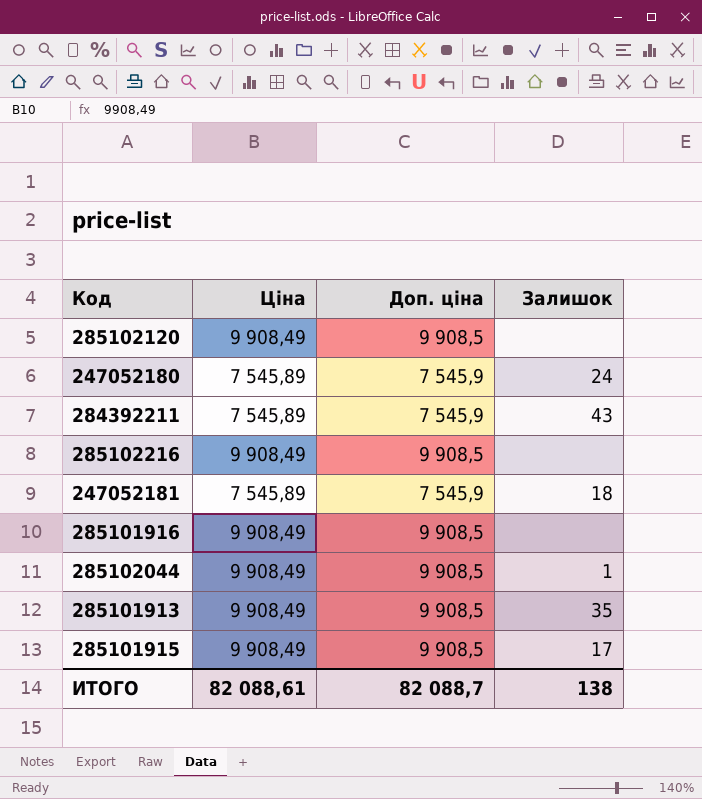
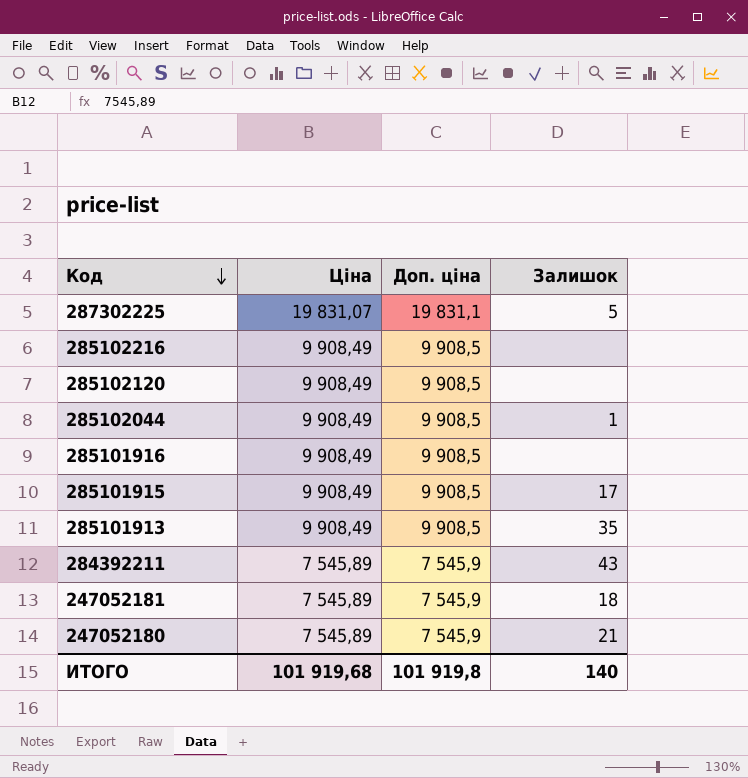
row order: none -> Код descending
row 287302225: none -> 19 831,07 | 19 831,1 | 5
247052180 | Залишок: 24 -> 21
ИТОГО | Ціна: 82 088,61 -> 101 919,68
ИТОГО | Доп. ціна: 82 088,7 -> 101 919,8
ИТОГО | Залишок: 138 -> 140

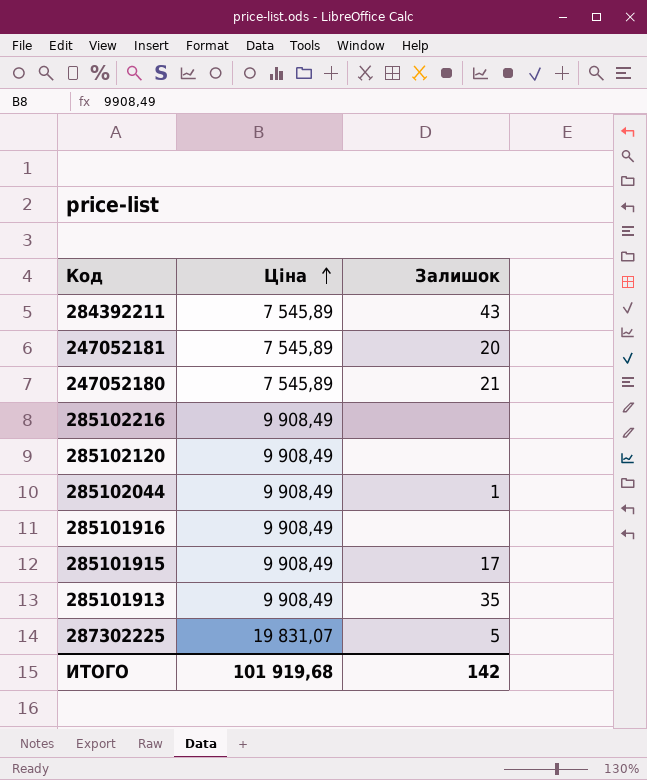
row order: Код descending -> Ціна ascending
column Доп. ціна | position: 3 -> none
247052181 | Залишок: 18 -> 20
ИТОГО | Залишок: 140 -> 142

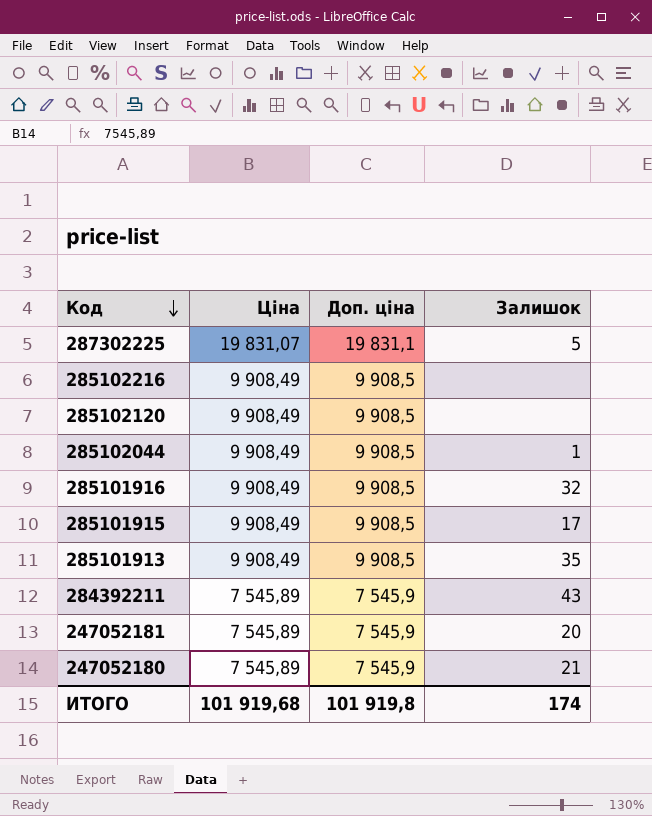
row order: Ціна ascending -> Код descending
column Доп. ціна | position: none -> 3
285101916 | Залишок: none -> 32
ИТОГО | Залишок: 142 -> 174

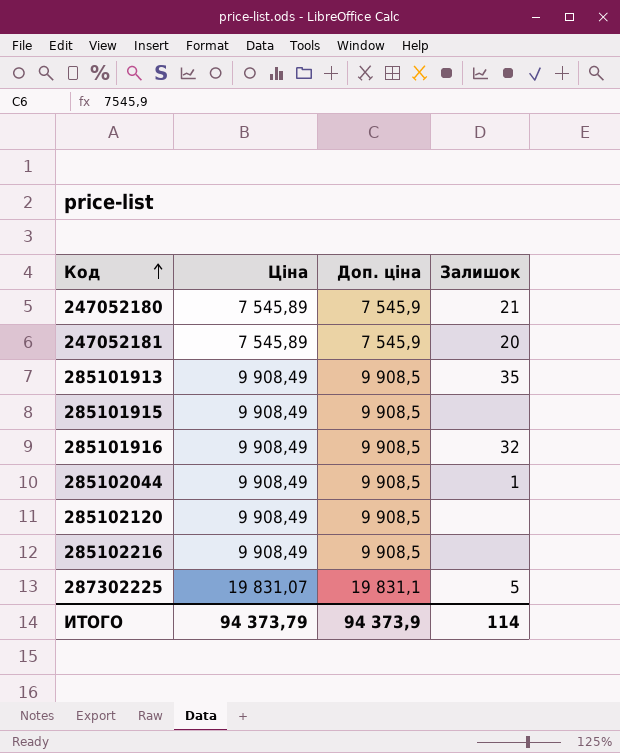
row order: Код descending -> Код ascending
row 284392211: 7 545,89 | 7 545,9 | 43 -> none
285101915 | Залишок: 17 -> none
ИТОГО | Ціна: 101 919,68 -> 94 373,79
ИТОГО | Доп. ціна: 101 919,8 -> 94 373,9
ИТОГО | Залишок: 174 -> 114

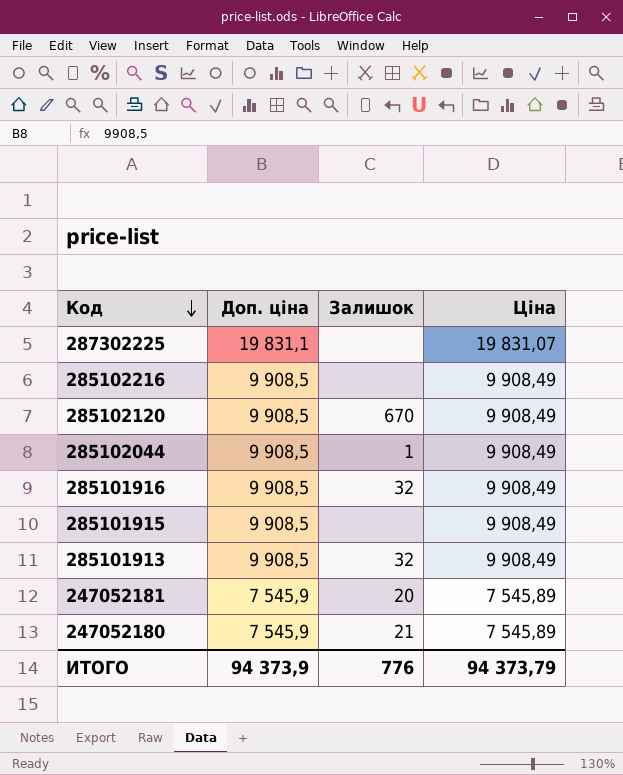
row order: Код ascending -> Код descending
column Ціна | position: 2 -> 4
287302225 | Залишок: 5 -> none
285102120 | Залишок: none -> 670
285101913 | Залишок: 35 -> 32
ИТОГО | Залишок: 114 -> 776

